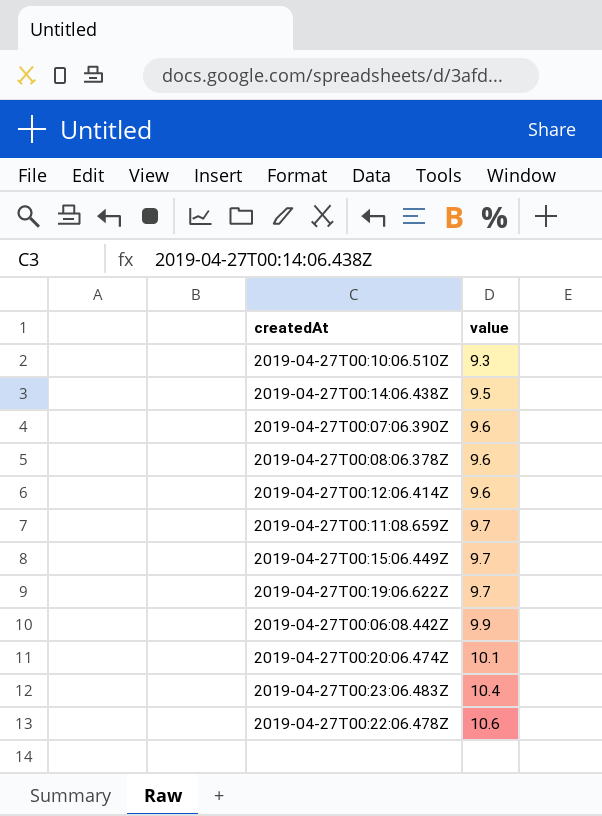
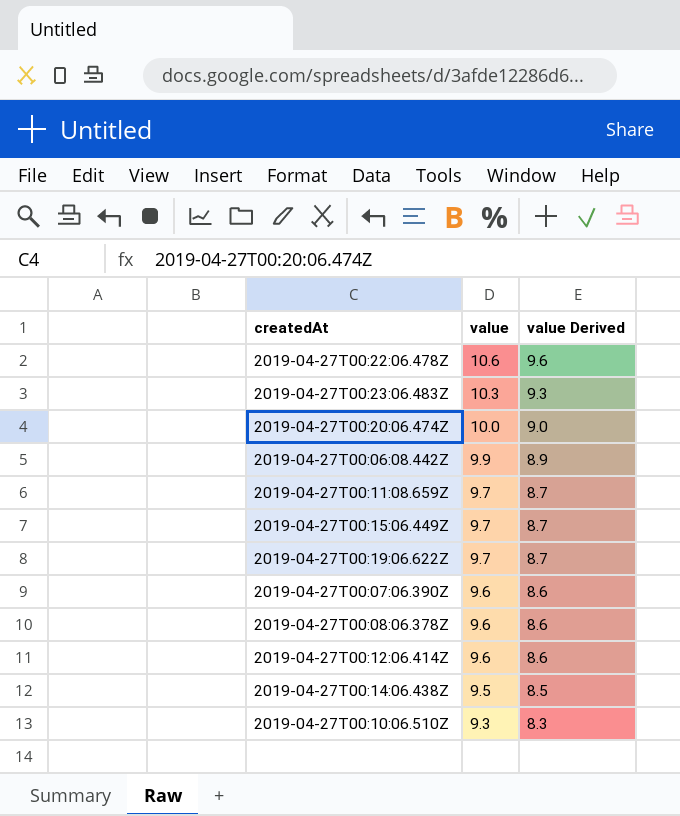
row order: value ascending -> value descending
column value Derived | formula: none -> [value] - 1
2019-04-27T00:23:06.483Z | value: 10.4 -> 10.3
2019-04-27T00:20:06.474Z | value: 10.1 -> 10.0

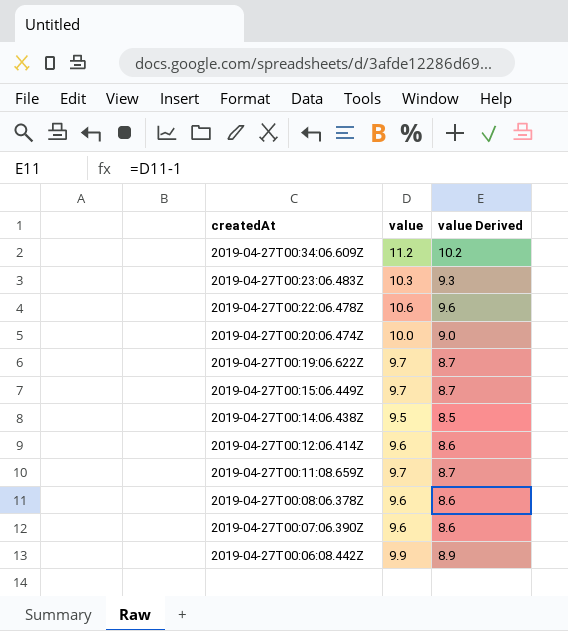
row order: value descending -> createdAt descending
row 2019-04-27T00:10:06.510Z: 9.3 | 8.3 -> none
row 2019-04-27T00:34:06.609Z: none -> 11.2 | 10.2

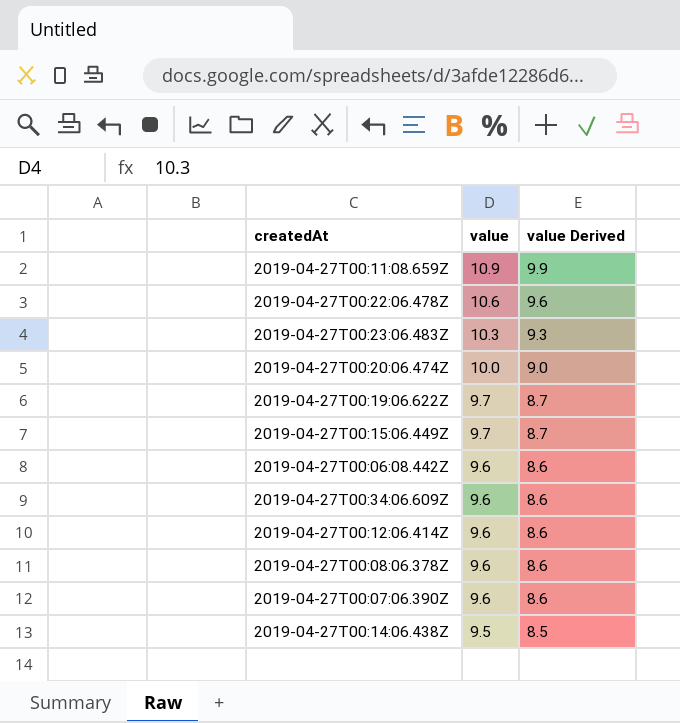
row order: createdAt descending -> value descending
2019-04-27T00:11:08.659Z | value: 9.7 -> 10.9
2019-04-27T00:11:08.659Z | value Derived: 8.7 -> 9.9
2019-04-27T00:06:08.442Z | value: 9.9 -> 9.6
2019-04-27T00:06:08.442Z | value Derived: 8.9 -> 8.6
2019-04-27T00:34:06.609Z | value: 11.2 -> 9.6
2019-04-27T00:34:06.609Z | value Derived: 10.2 -> 8.6

